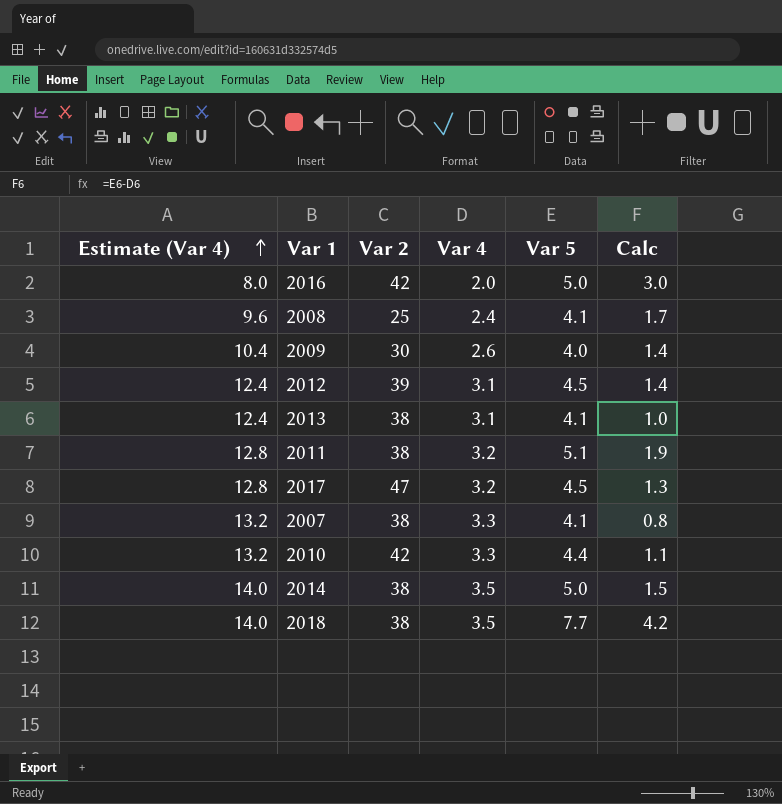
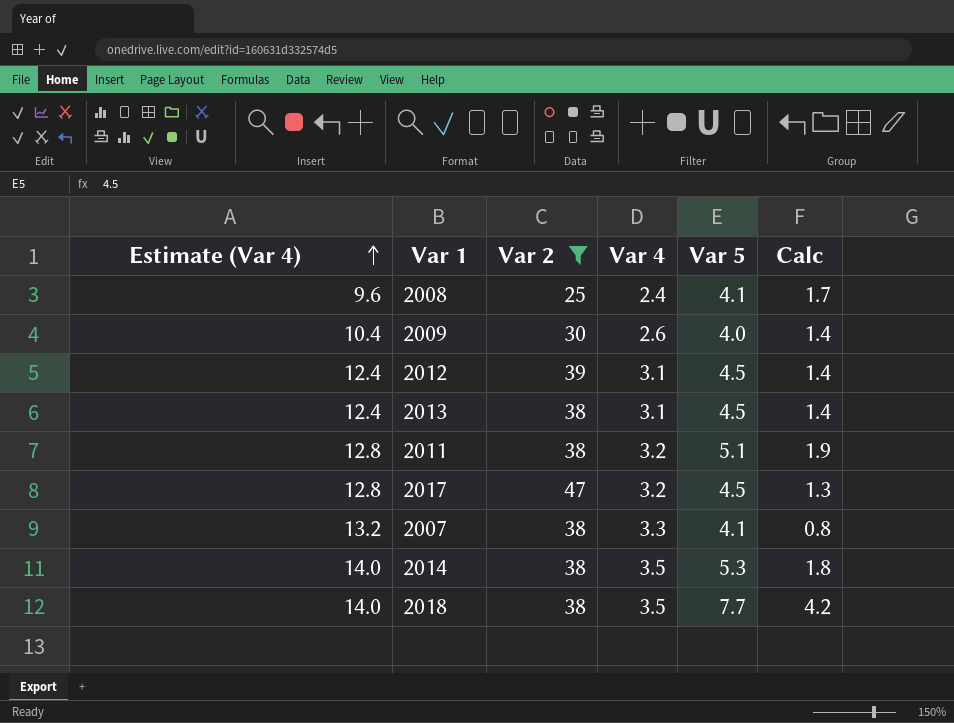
filter: none -> Var 2 != 42
2013 | Var 5: 4.1 -> 4.5
2013 | Calc: 1.0 -> 1.4
2014 | Var 5: 5.0 -> 5.3
2014 | Calc: 1.5 -> 1.8

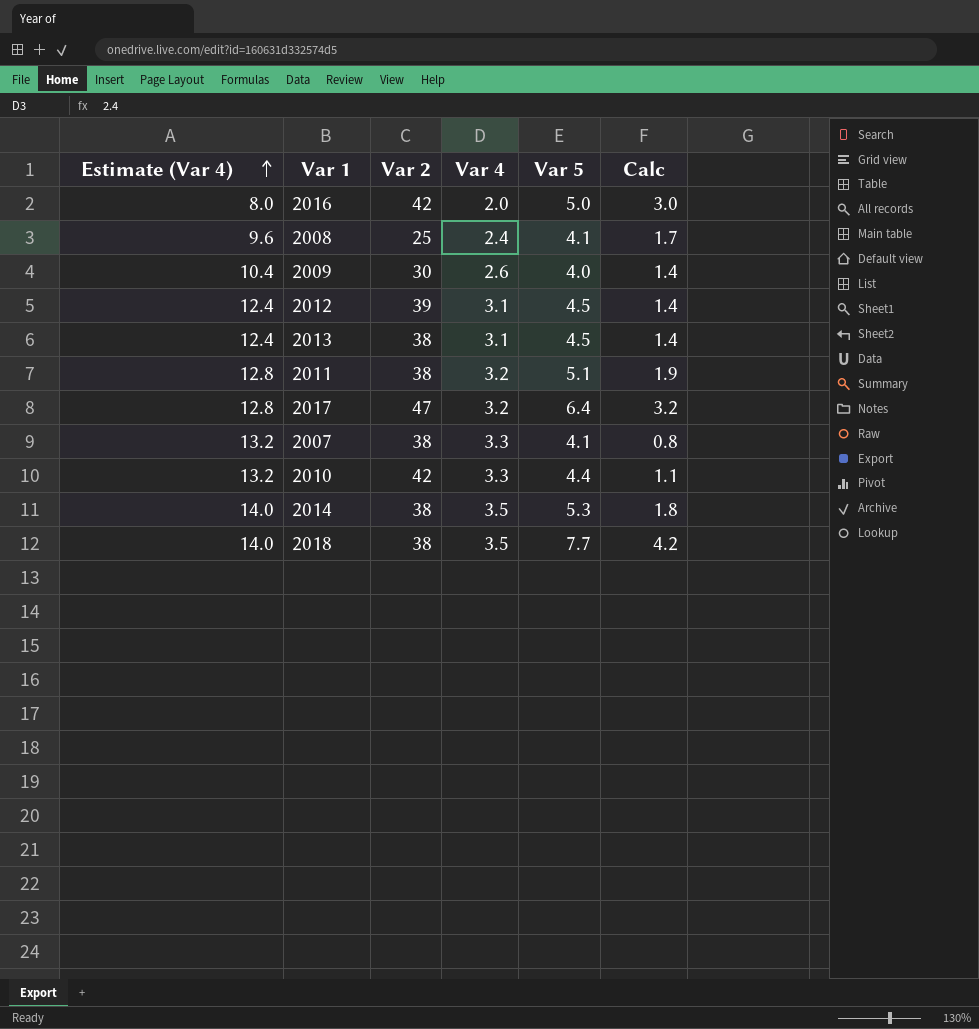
filter: Var 2 != 42 -> none
2017 | Var 5: 4.5 -> 6.4
2017 | Calc: 1.3 -> 3.2

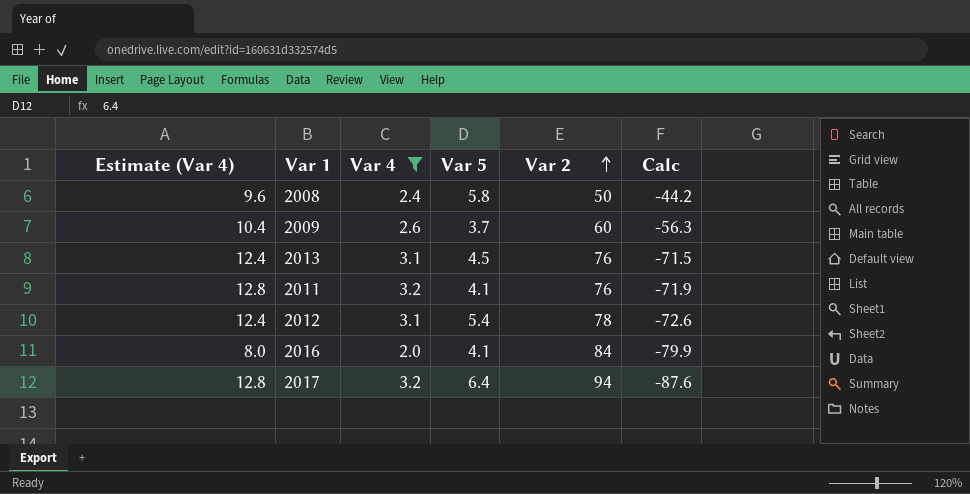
filter: none -> Var 4 <= 3.2
row order: Estimate (Var 4) ascending -> Var 2 ascending
column Var 2 | position: 3 -> 5
column Calc | formula: [Var 5] - [Var 4] -> [Var 5] - [Var 2]
2008 | Var 5: 4.1 -> 5.8
2008 | Var 2: 25 -> 50
2009 | Var 5: 4.0 -> 3.7
2009 | Var 2: 30 -> 60
2013 | Var 2: 38 -> 76
2011 | Var 5: 5.1 -> 4.1
2011 | Var 2: 38 -> 76
2012 | Var 5: 4.5 -> 5.4
2012 | Var 2: 39 -> 78
2016 | Var 5: 5.0 -> 4.1
2016 | Var 2: 42 -> 84
2017 | Var 2: 47 -> 94

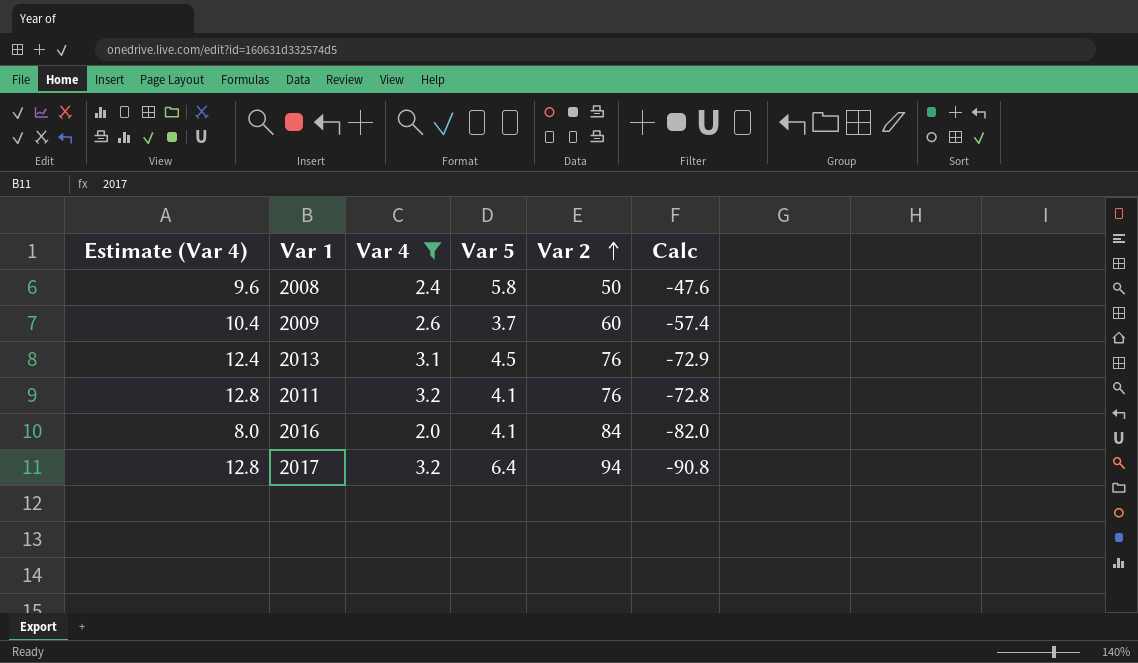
column Calc | formula: [Var 5] - [Var 2] -> [Var 4] - [Var 2]
row 2012: 12.4 | 3.1 | 5.4 | 78 | -72.6 -> none

